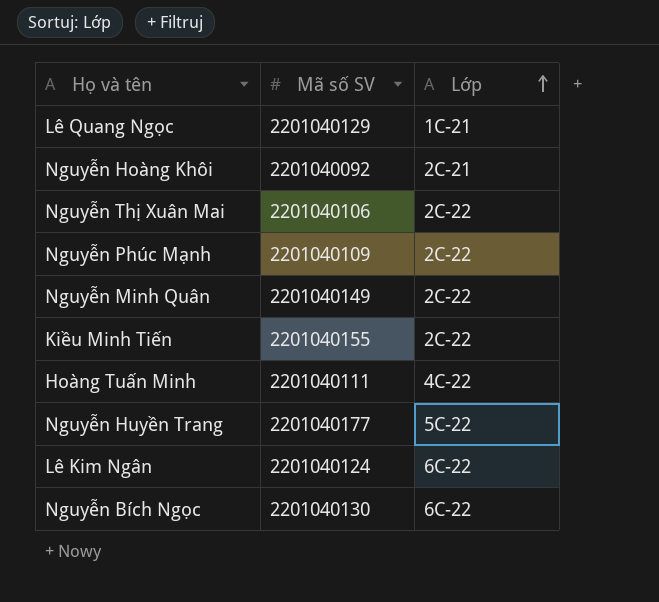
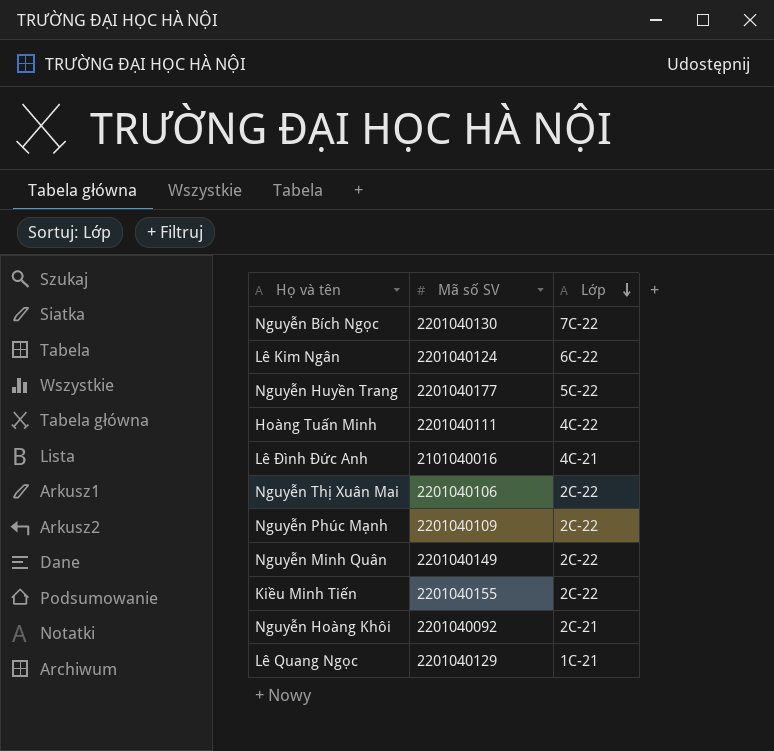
row order: Lớp ascending -> Lớp descending
Nguyễn Bích Ngọc | Lớp: 6C-22 -> 7C-22
row Lê Đình Đức Anh: none -> 2101040016 | 4C-21

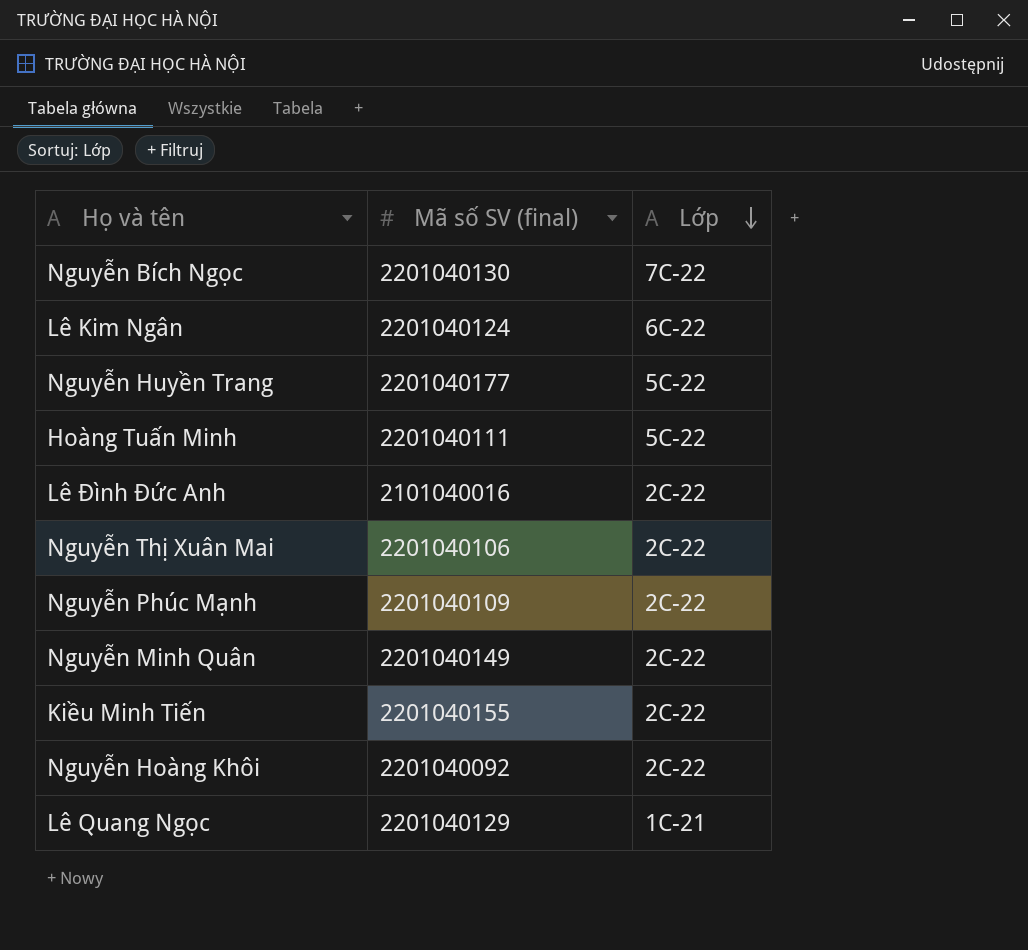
column name: Mã số SV -> Mã số SV (final)
Hoàng Tuấn Minh | Lớp: 4C-22 -> 5C-22
Lê Đình Đức Anh | Lớp: 4C-21 -> 2C-22
Nguyễn Hoàng Khôi | Lớp: 2C-21 -> 2C-22

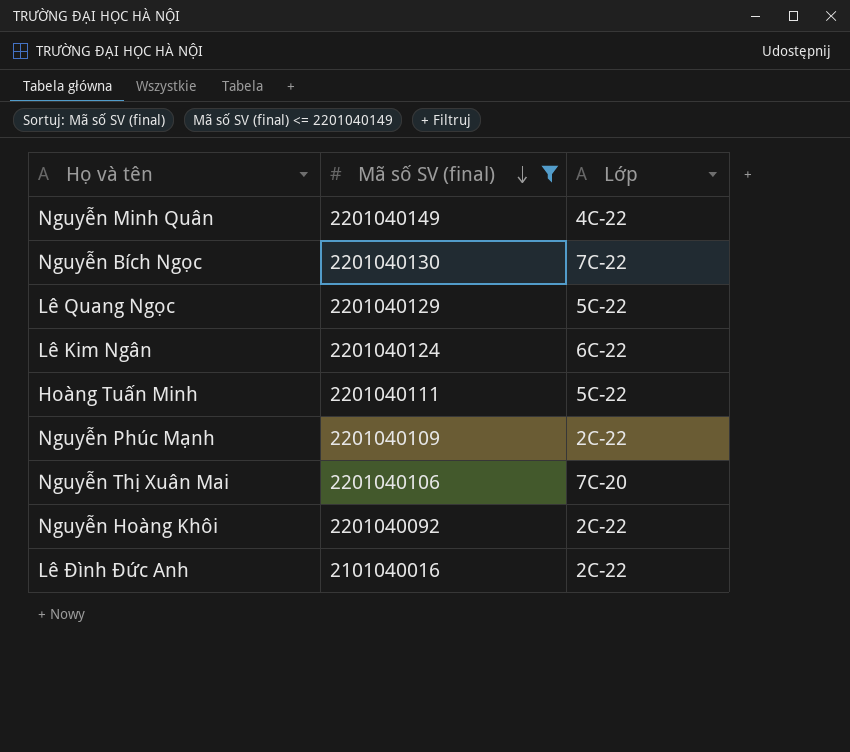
filter: none -> Mã số SV (final) <= 2201040149
row order: Lớp descending -> Mã số SV (final) descending
Nguyễn Minh Quân | Lớp: 2C-22 -> 4C-22
Lê Quang Ngọc | Lớp: 1C-21 -> 5C-22
Nguyễn Thị Xuân Mai | Lớp: 2C-22 -> 7C-20

